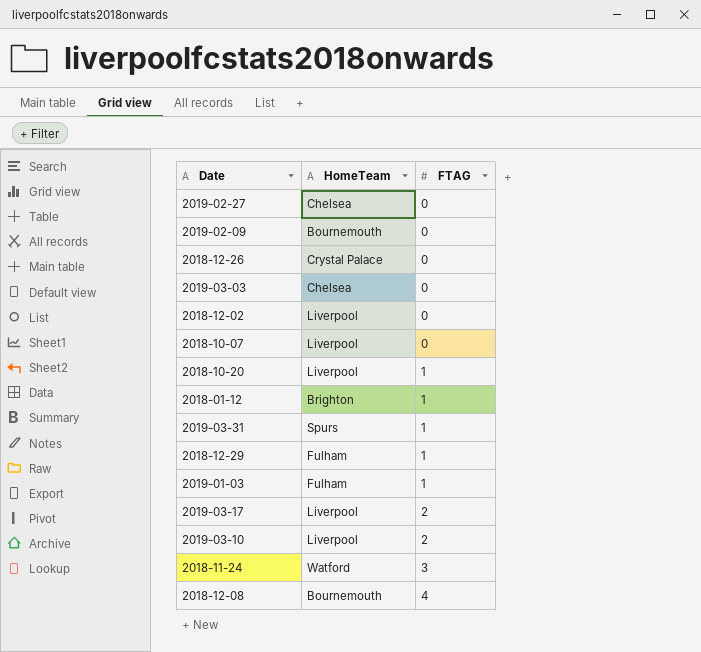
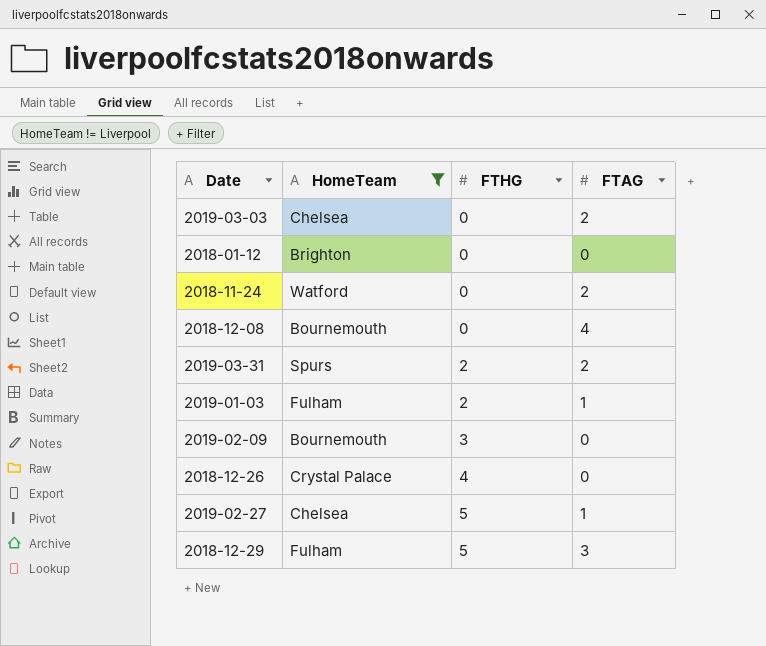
filter: none -> HomeTeam != Liverpool
row order: FTAG ascending -> FTHG ascending
column FTHG | position: none -> 3
2019-03-03 | FTAG: 0 -> 2
2018-01-12 | FTAG: 1 -> 0
2018-11-24 | FTAG: 3 -> 2
2019-03-31 | FTAG: 1 -> 2
2019-02-27 | FTAG: 0 -> 1
2018-12-29 | FTAG: 1 -> 3

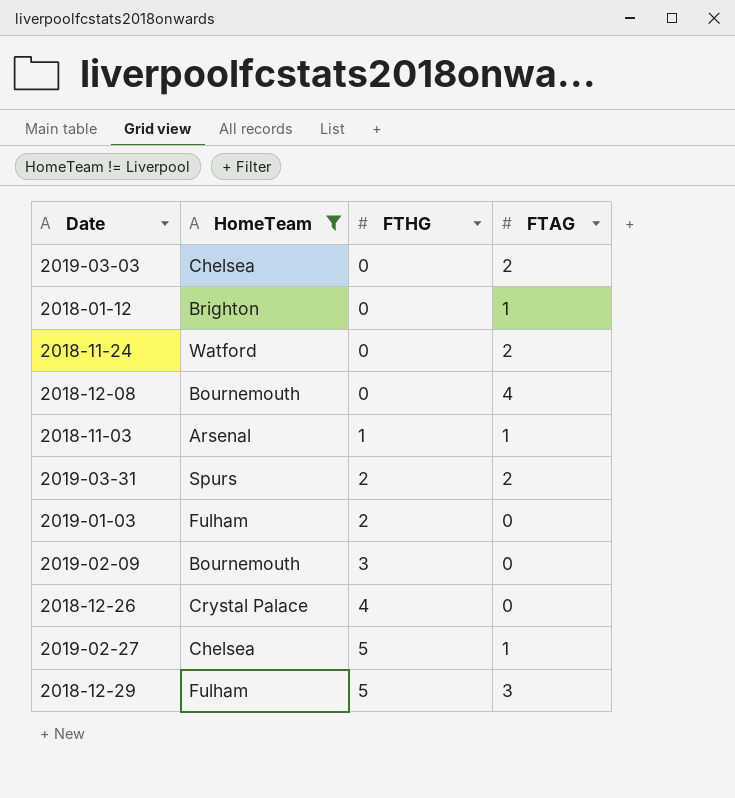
2018-01-12 | FTAG: 0 -> 1
row 2018-11-03: none -> Arsenal | 1 | 1
2019-01-03 | FTAG: 1 -> 0

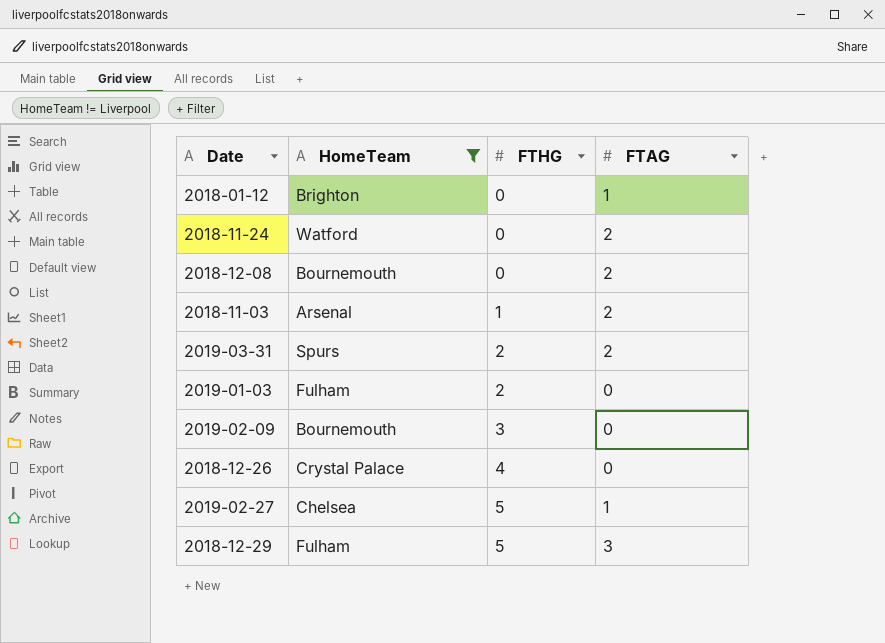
row 2019-03-03: Chelsea | 0 | 2 -> none
2018-12-08 | FTAG: 4 -> 2
2018-11-03 | FTAG: 1 -> 2

